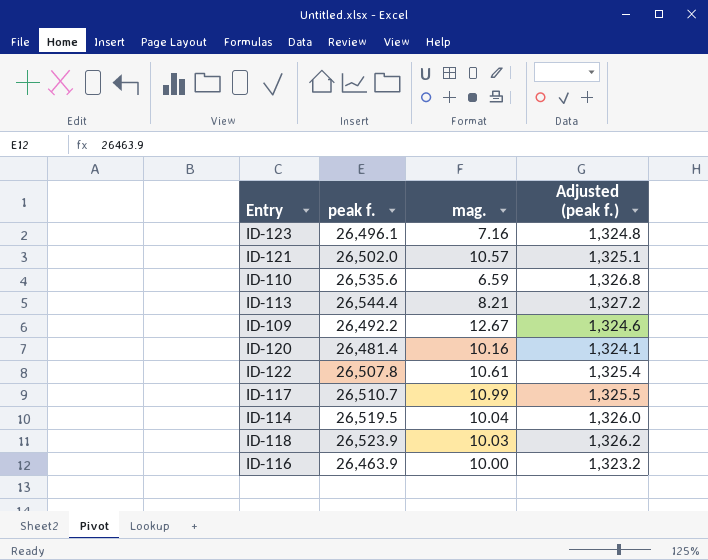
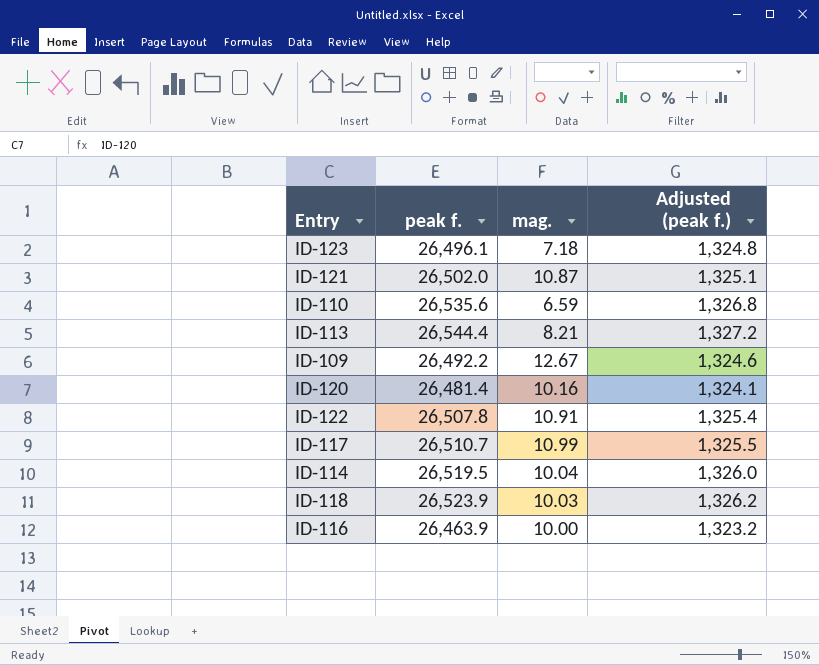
ID-123 | mag.: 7.16 -> 7.18
ID-121 | mag.: 10.57 -> 10.87
ID-122 | mag.: 10.61 -> 10.91

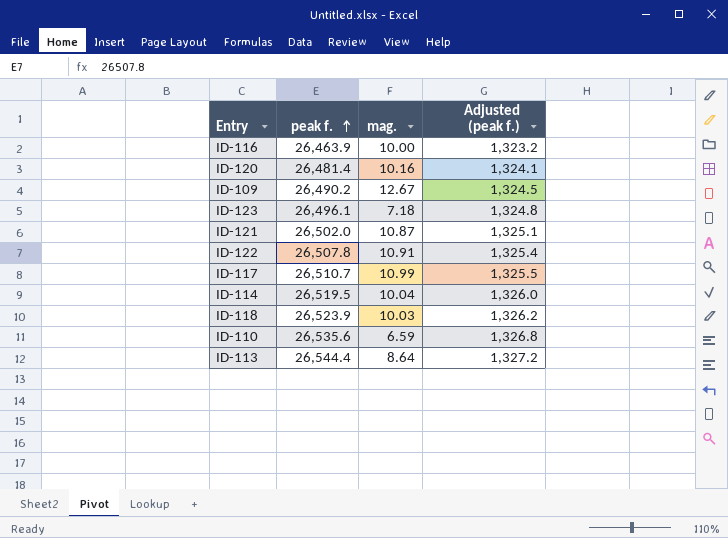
row order: none -> peak f. ascending
ID-109 | peak f.: 26,492.2 -> 26,490.2
ID-109 | Adjusted (peak f.): 1,324.6 -> 1,324.5
ID-113 | mag.: 8.21 -> 8.64

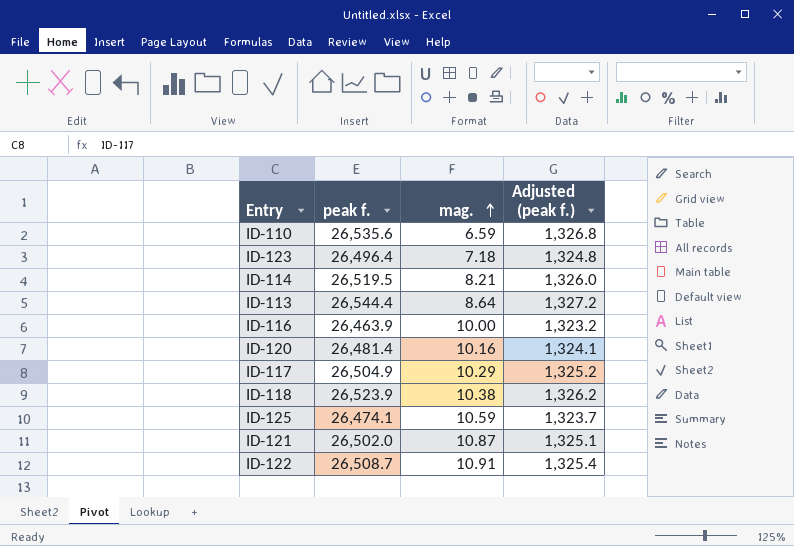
row order: peak f. ascending -> mag. ascending
row ID-109: 26,490.2 | 12.67 | 1,324.5 -> none
ID-123 | peak f.: 26,496.1 -> 26,496.4
ID-114 | mag.: 10.04 -> 8.21
ID-117 | peak f.: 26,510.7 -> 26,504.9
ID-117 | mag.: 10.99 -> 10.29
ID-117 | Adjusted (peak f.): 1,325.5 -> 1,325.2
ID-118 | mag.: 10.03 -> 10.38
row ID-125: none -> 26,474.1 | 10.59 | 1,323.7
ID-122 | peak f.: 26,507.8 -> 26,508.7

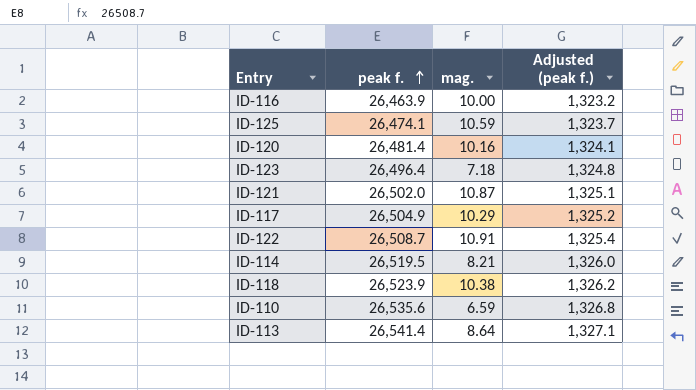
row order: mag. ascending -> peak f. ascending
ID-113 | peak f.: 26,544.4 -> 26,541.4
ID-113 | Adjusted (peak f.): 1,327.2 -> 1,327.1

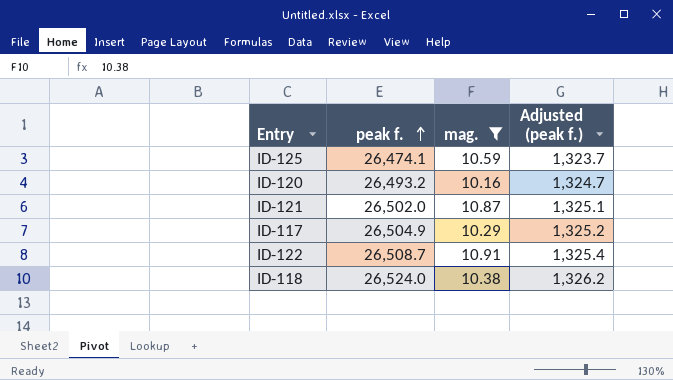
filter: none -> mag. >= 10.16
ID-120 | peak f.: 26,481.4 -> 26,493.2
ID-120 | Adjusted (peak f.): 1,324.1 -> 1,324.7
ID-118 | peak f.: 26,523.9 -> 26,524.0

